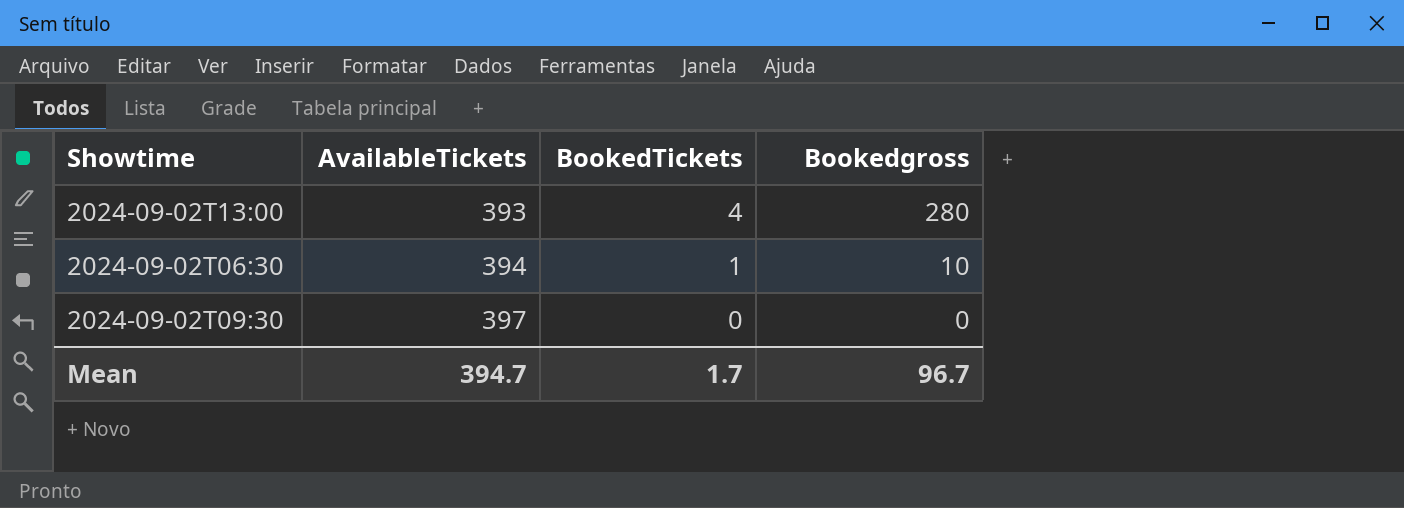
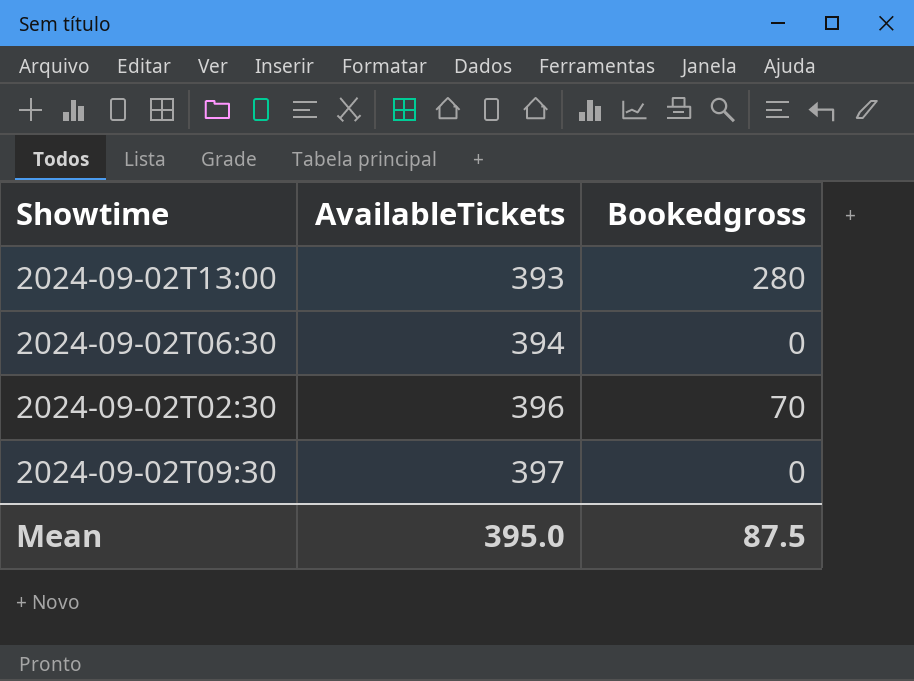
column BookedTickets | position: 3 -> none
2024-09-02T06:30 | Bookedgross: 10 -> 0
row 2024-09-02T02:30: none -> 396 | 70
Mean | AvailableTickets: 394.7 -> 395.0
Mean | Bookedgross: 96.7 -> 87.5

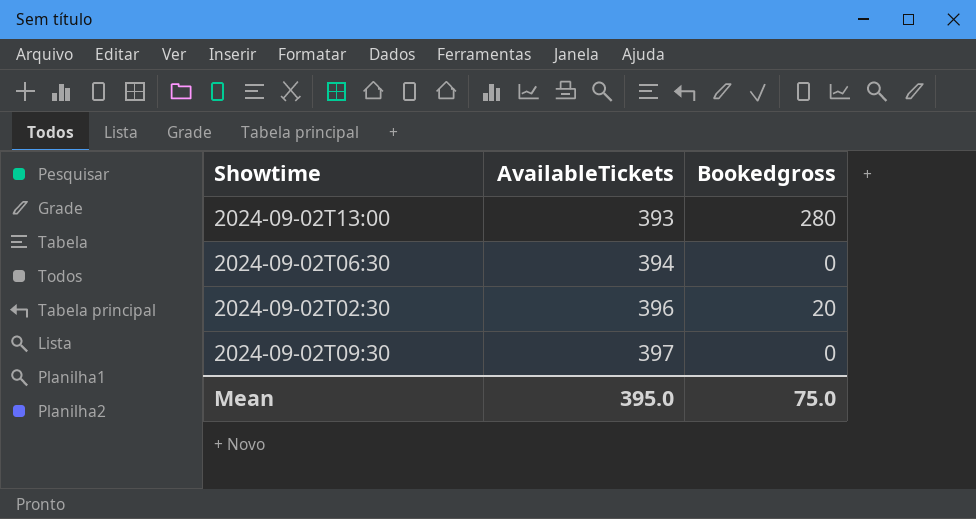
2024-09-02T02:30 | Bookedgross: 70 -> 20
Mean | Bookedgross: 87.5 -> 75.0

